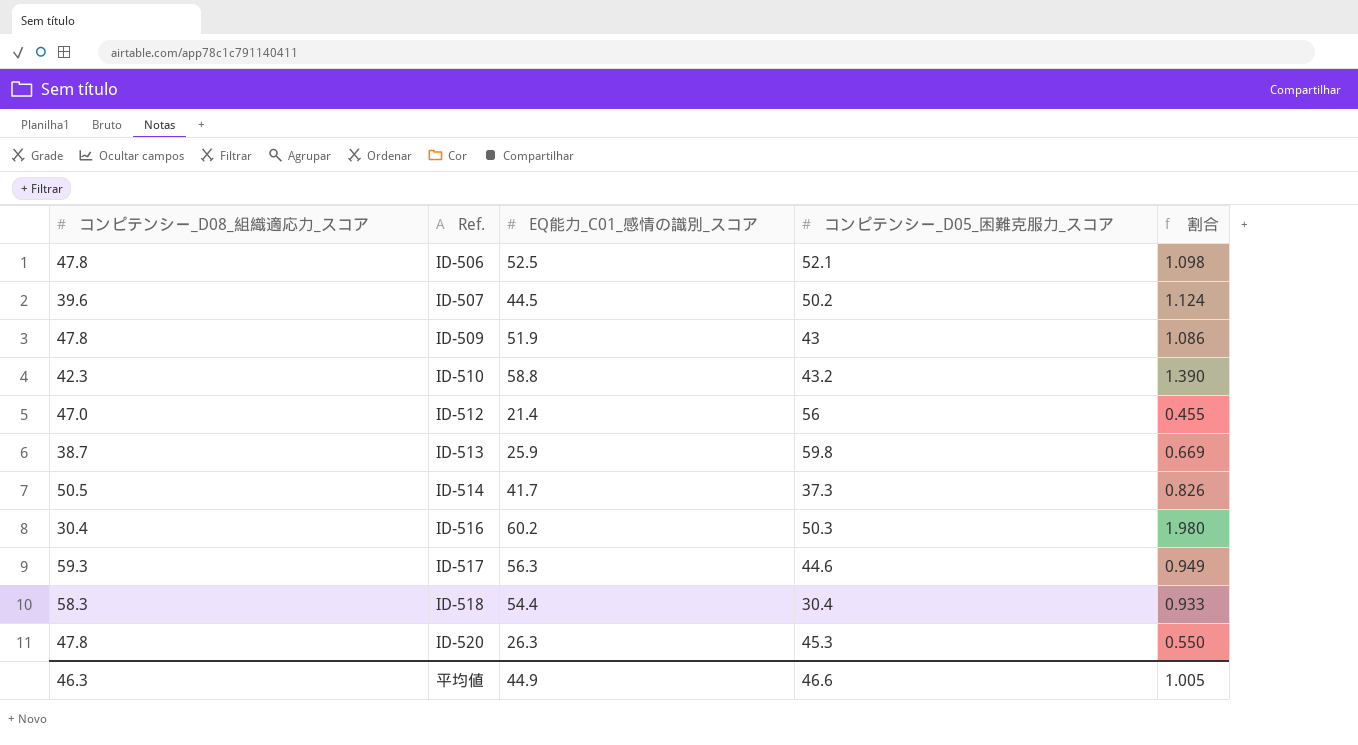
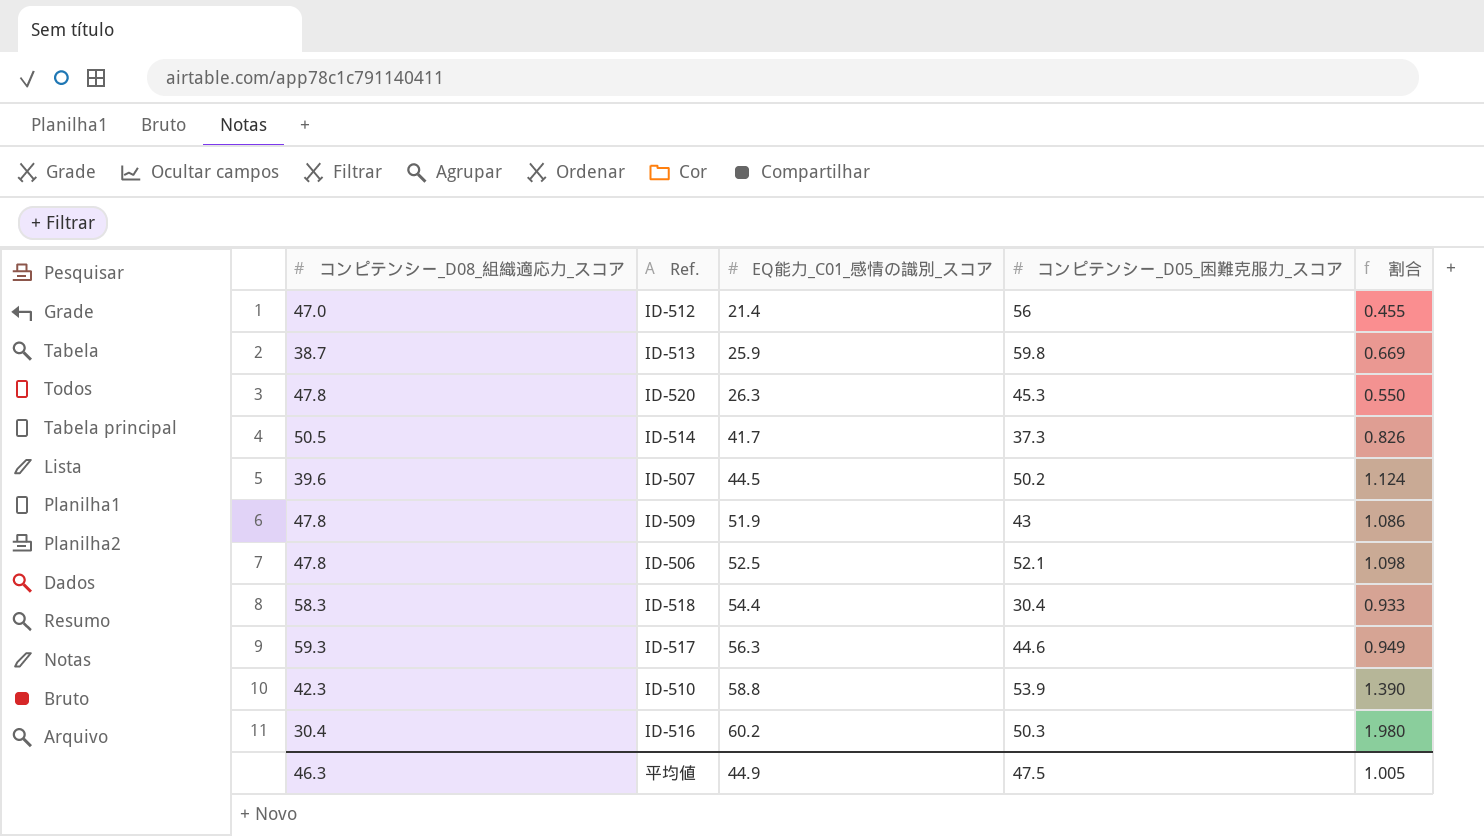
row order: Ref. ascending -> EQ能力_C01_感情の識別_スコア ascending
ID-510 | コンピテンシー_D05_困難克服力_スコア: 43.2 -> 53.9
平均値 | コンピテンシー_D05_困難克服力_スコア: 46.6 -> 47.5

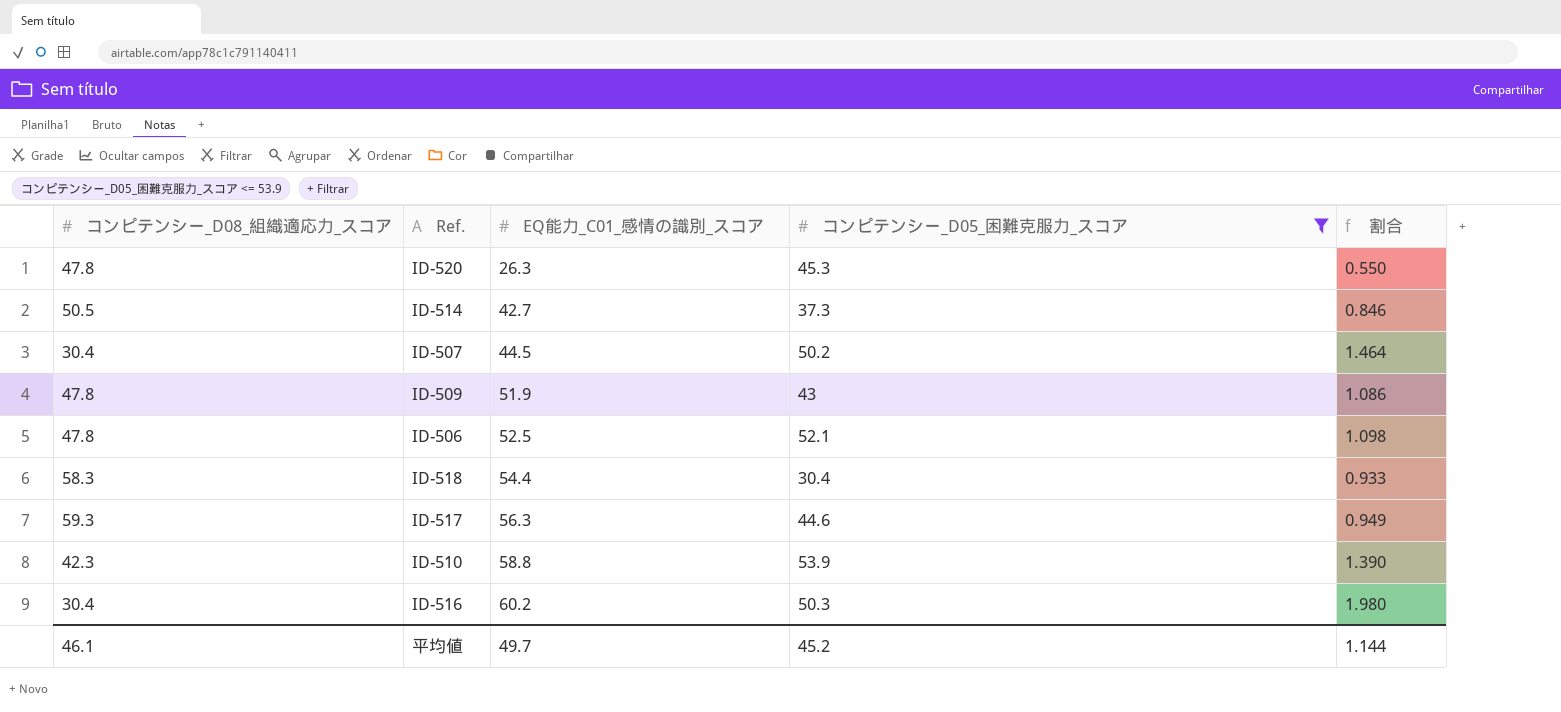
filter: none -> コンピテンシー_D05_困難克服力_スコア <= 53.9
ID-514 | EQ能力_C01_感情の識別_スコア: 41.7 -> 42.7
ID-514 | 割合: 0.826 -> 0.846
ID-507 | コンピテンシー_D08_組織適応力_スコア: 39.6 -> 30.4
ID-507 | 割合: 1.124 -> 1.464
平均値 | コンピテンシー_D08_組織適応力_スコア: 46.3 -> 46.1
平均値 | EQ能力_C01_感情の識別_スコア: 44.9 -> 49.7
平均値 | コンピテンシー_D05_困難克服力_スコア: 47.5 -> 45.2
平均値 | 割合: 1.005 -> 1.144

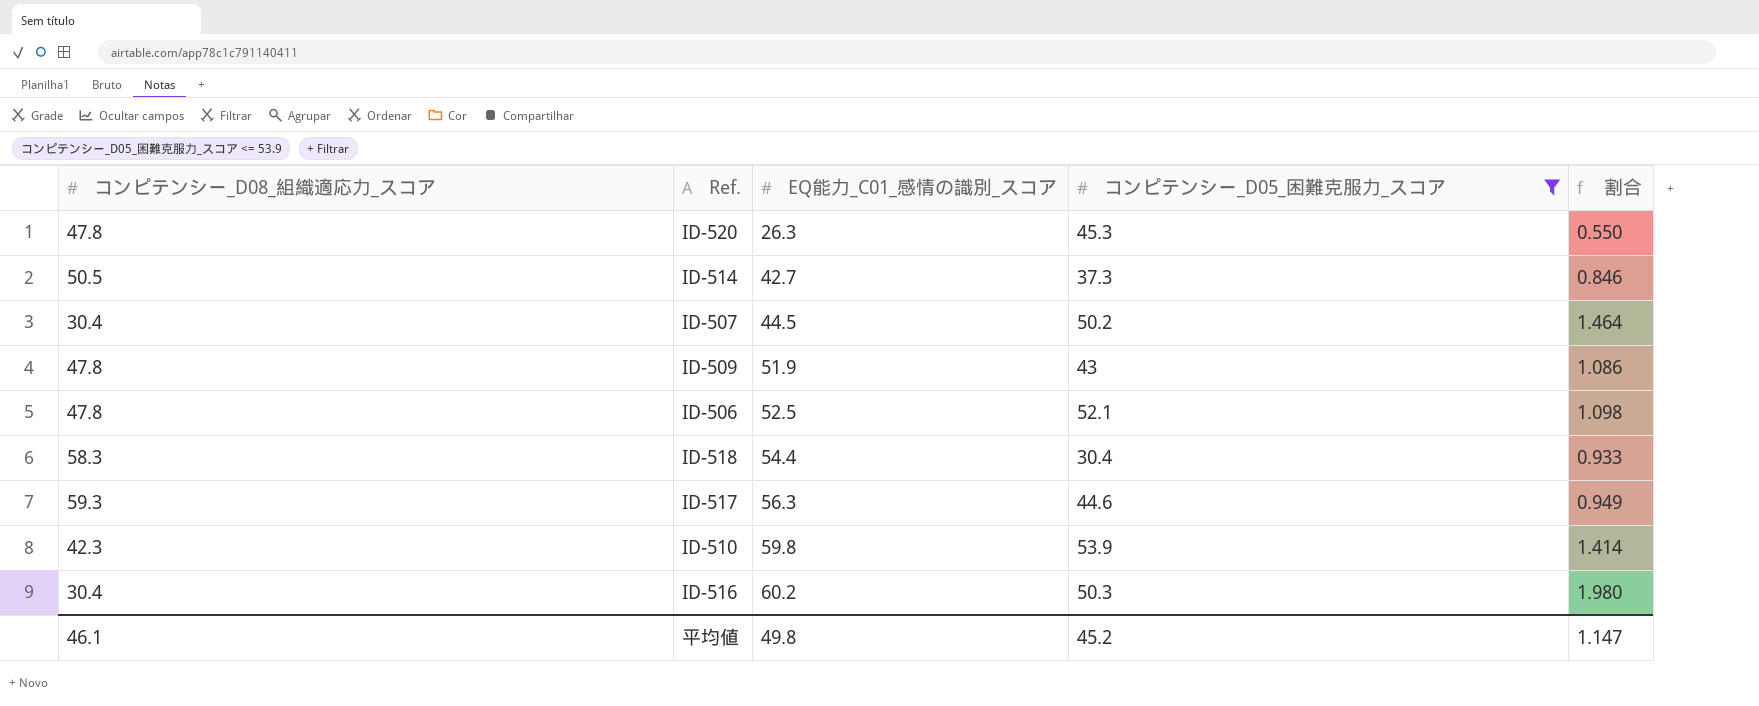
ID-510 | EQ能力_C01_感情の識別_スコア: 58.8 -> 59.8
ID-510 | 割合: 1.390 -> 1.414
平均値 | EQ能力_C01_感情の識別_スコア: 49.7 -> 49.8
平均値 | 割合: 1.144 -> 1.147

